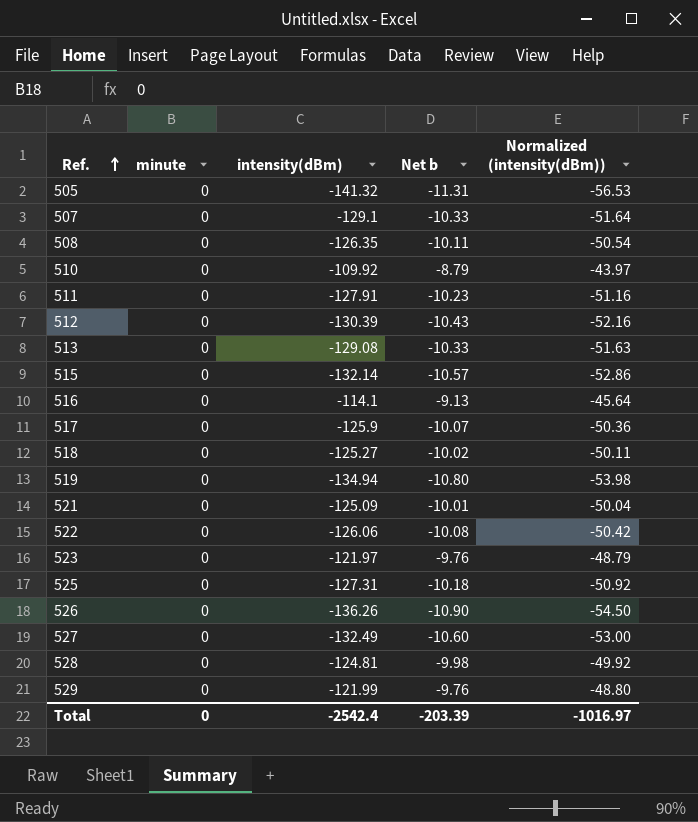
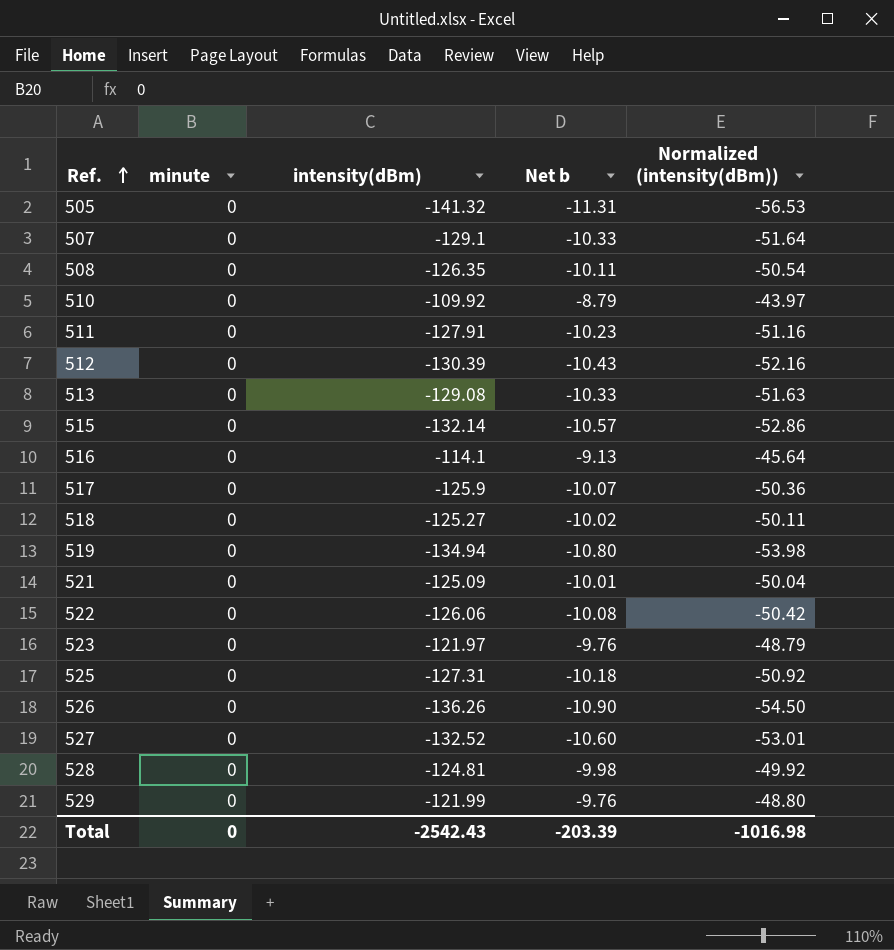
527 | intensity(dBm): -132.49 -> -132.52
527 | Normalized (intensity(dBm)): -53.00 -> -53.01
Total | intensity(dBm): -2542.4 -> -2542.43
Total | Normalized (intensity(dBm)): -1016.97 -> -1016.98

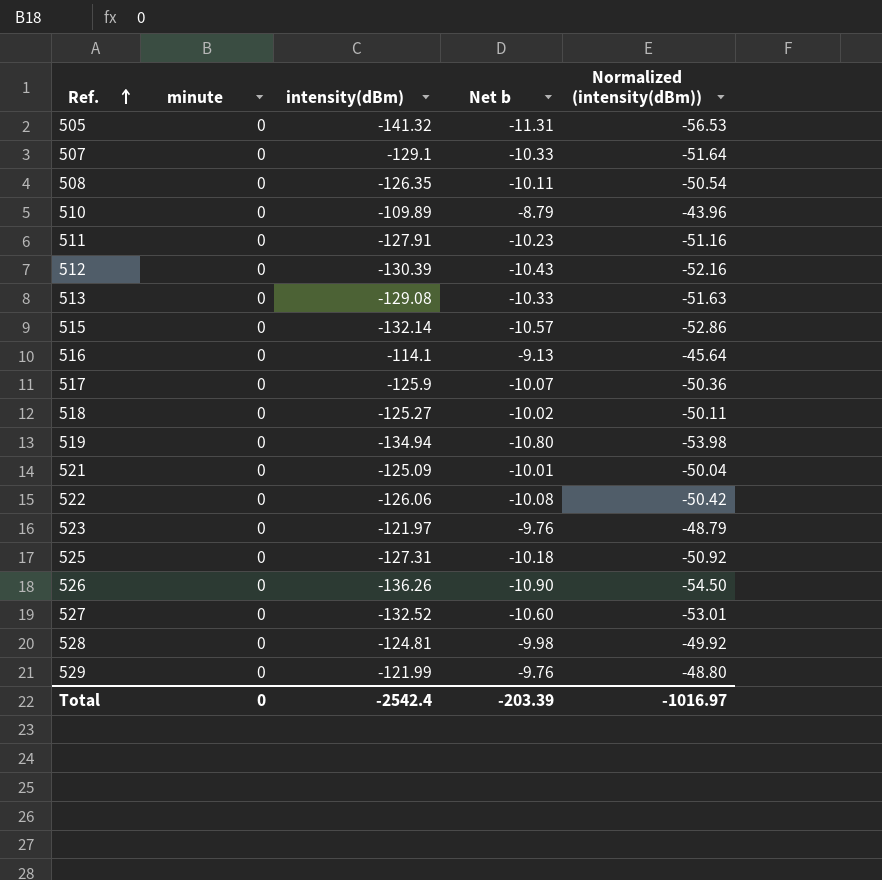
510 | intensity(dBm): -109.92 -> -109.89
510 | Normalized (intensity(dBm)): -43.97 -> -43.96
Total | intensity(dBm): -2542.43 -> -2542.4
Total | Normalized (intensity(dBm)): -1016.98 -> -1016.97

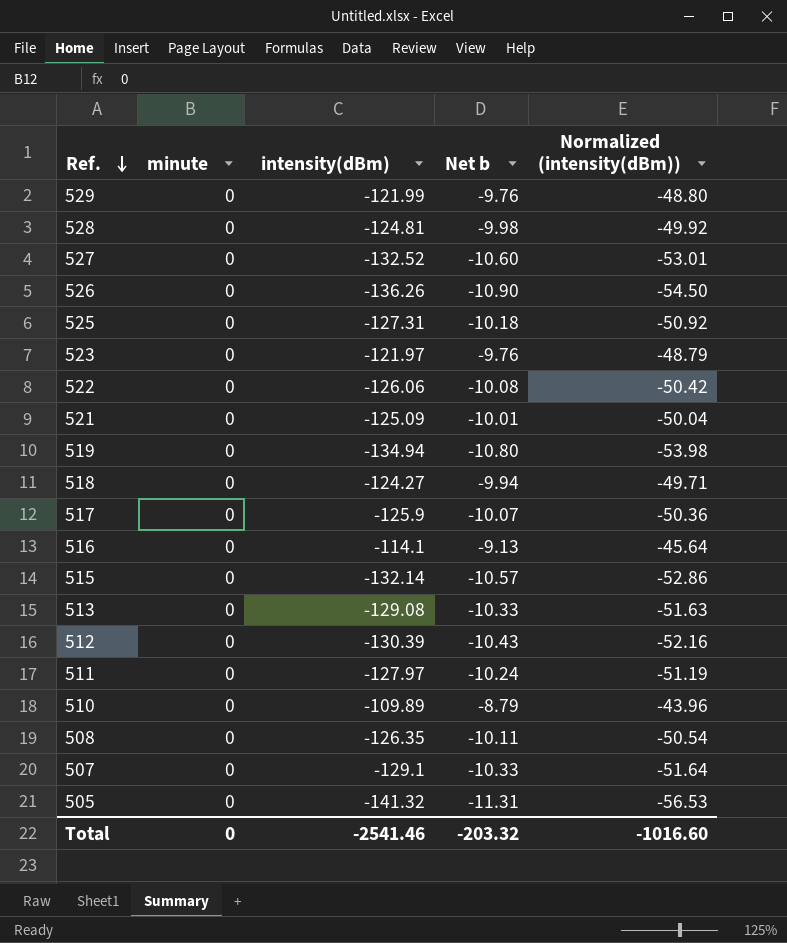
row order: Ref. ascending -> Ref. descending
518 | intensity(dBm): -125.27 -> -124.27
518 | Net b: -10.02 -> -9.94
518 | Normalized (intensity(dBm)): -50.11 -> -49.71
511 | intensity(dBm): -127.91 -> -127.97
511 | Net b: -10.23 -> -10.24
511 | Normalized (intensity(dBm)): -51.16 -> -51.19
Total | intensity(dBm): -2542.4 -> -2541.46
Total | Net b: -203.39 -> -203.32
Total | Normalized (intensity(dBm)): -1016.97 -> -1016.60

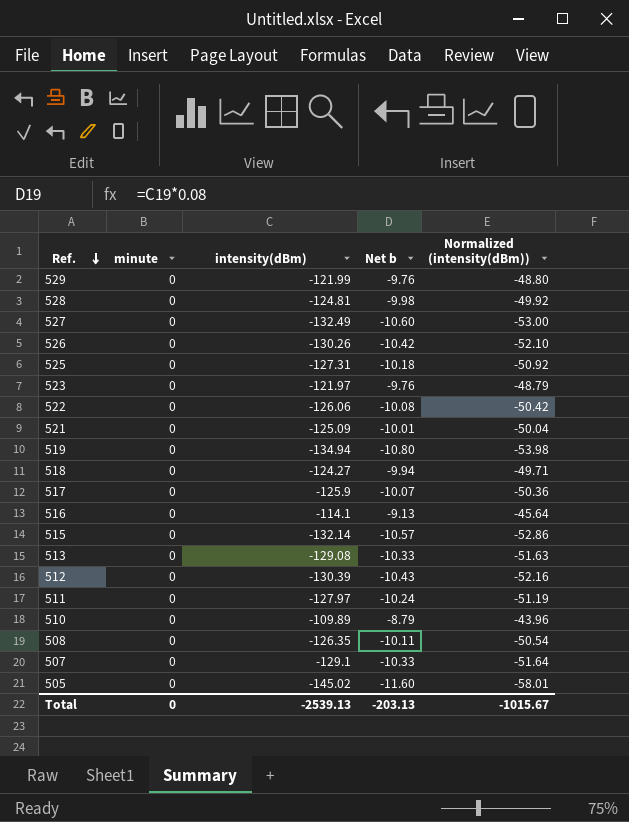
527 | intensity(dBm): -132.52 -> -132.49
527 | Normalized (intensity(dBm)): -53.01 -> -53.00
526 | intensity(dBm): -136.26 -> -130.26
526 | Net b: -10.90 -> -10.42
526 | Normalized (intensity(dBm)): -54.50 -> -52.10
505 | intensity(dBm): -141.32 -> -145.02
505 | Net b: -11.31 -> -11.60
505 | Normalized (intensity(dBm)): -56.53 -> -58.01
Total | intensity(dBm): -2541.46 -> -2539.13
Total | Net b: -203.32 -> -203.13
Total | Normalized (intensity(dBm)): -1016.60 -> -1015.67

